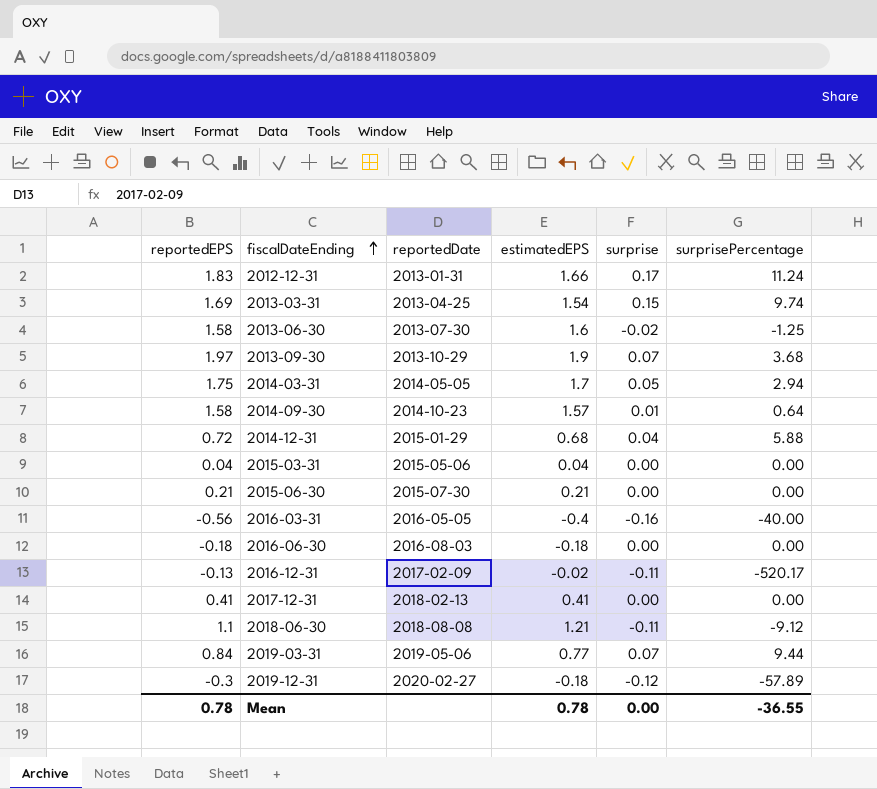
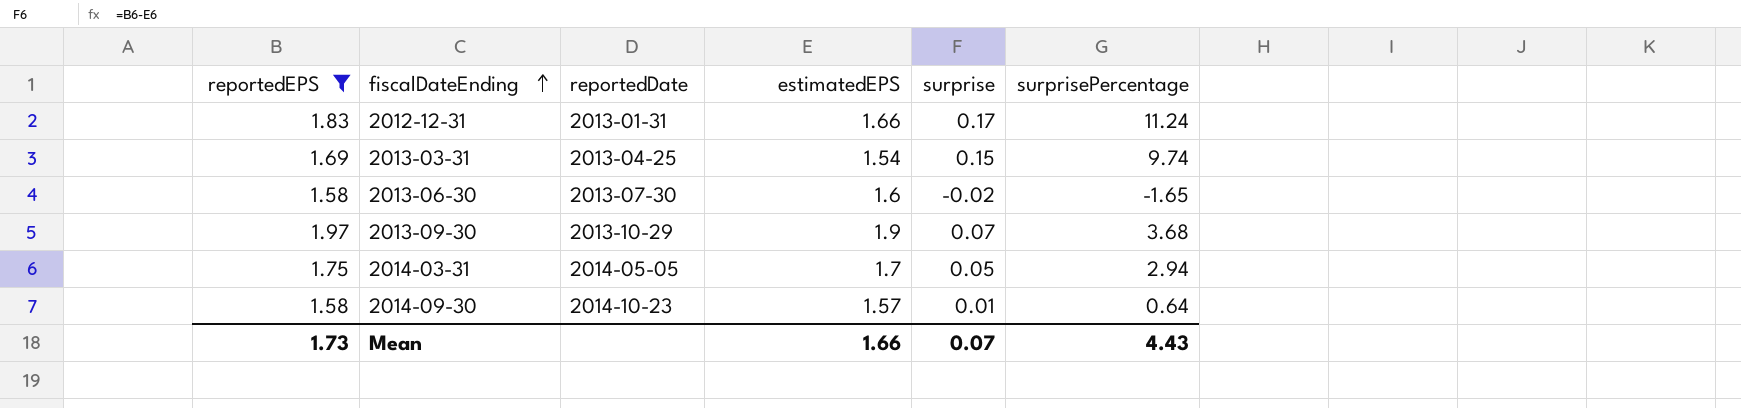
filter: none -> reportedEPS >= 1.58
2013-06-30 | surprisePercentage: -1.25 -> -1.65
Mean | reportedEPS: 0.78 -> 1.73
Mean | estimatedEPS: 0.78 -> 1.66
Mean | surprise: 0.00 -> 0.07
Mean | surprisePercentage: -36.55 -> 4.43

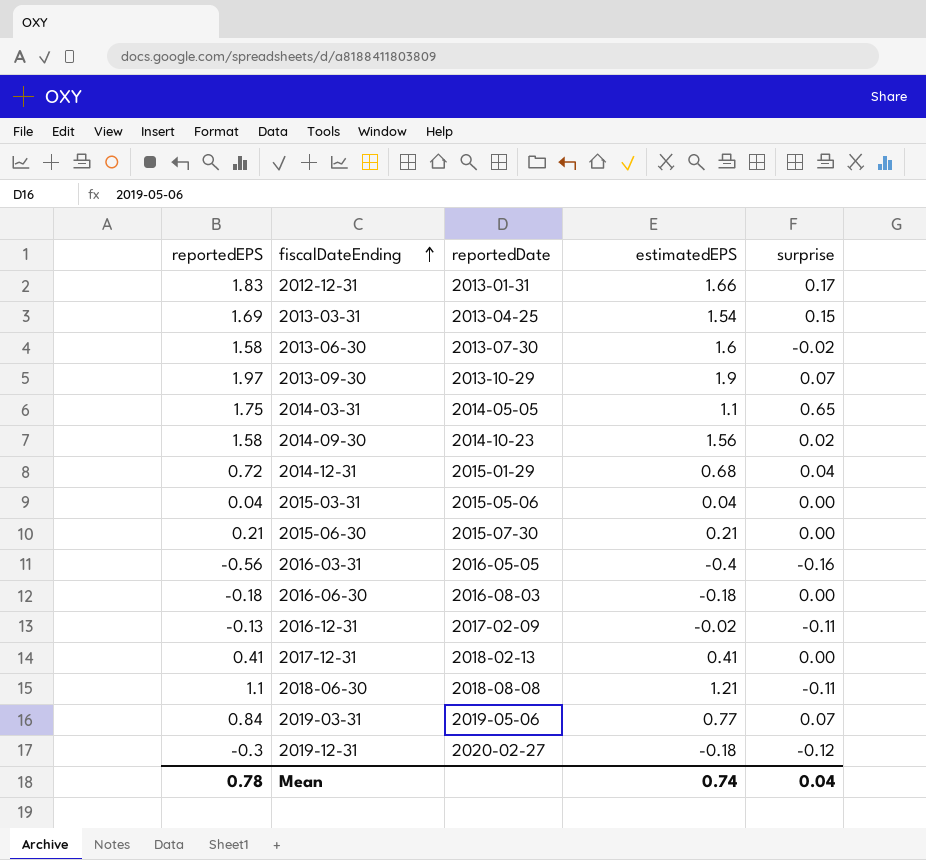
filter: reportedEPS >= 1.58 -> none
column surprisePercentage | position: 6 -> none
2014-03-31 | estimatedEPS: 1.7 -> 1.1
2014-03-31 | surprise: 0.05 -> 0.65
2014-09-30 | estimatedEPS: 1.57 -> 1.56
2014-09-30 | surprise: 0.01 -> 0.02
Mean | reportedEPS: 1.73 -> 0.78
Mean | estimatedEPS: 1.66 -> 0.74
Mean | surprise: 0.07 -> 0.04

